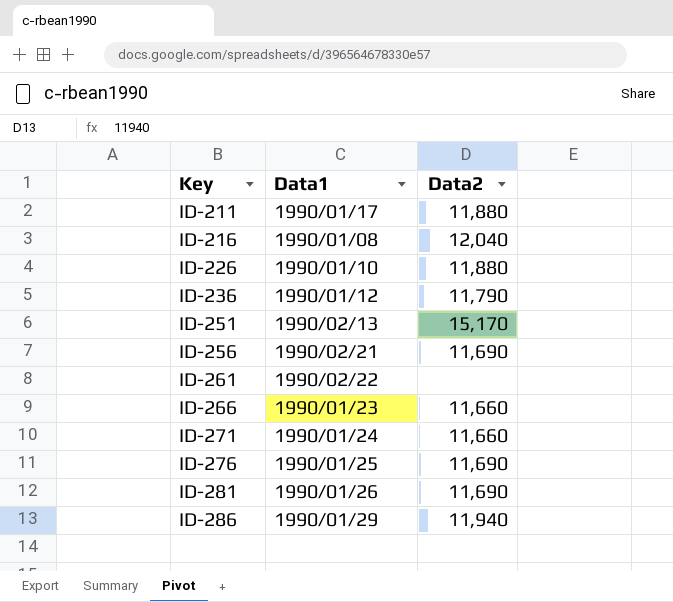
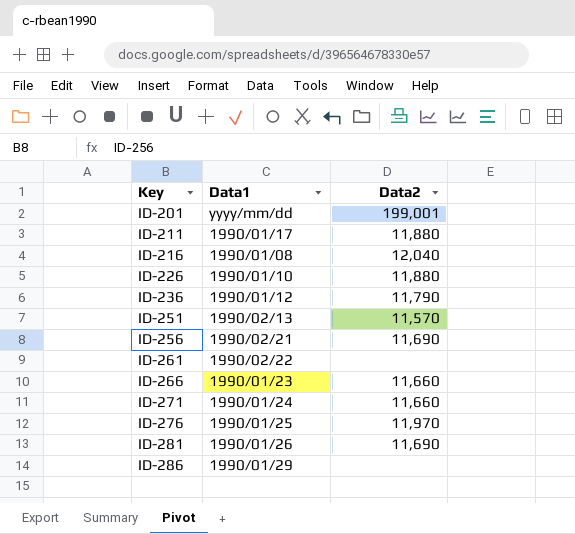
row ID-201: none -> yyyy/mm/dd | 199,001
ID-251 | Data2: 15,170 -> 11,570
ID-276 | Data2: 11,690 -> 11,970
ID-286 | Data2: 11,940 -> none

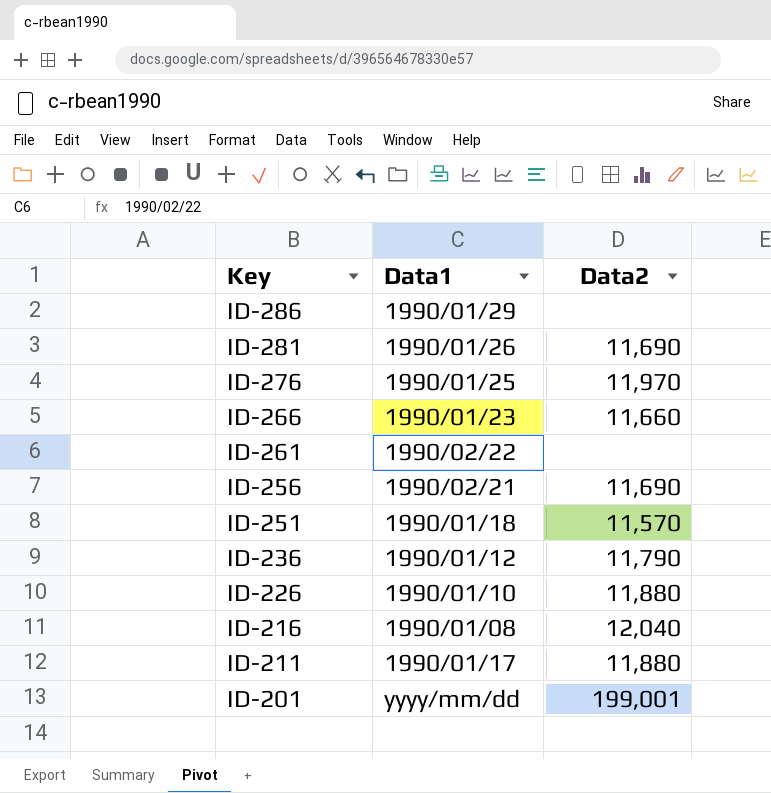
row order: Key ascending -> Key descending
row ID-271: 1990/01/24 | 11,660 -> none
ID-251 | Data1: 1990/02/13 -> 1990/01/18

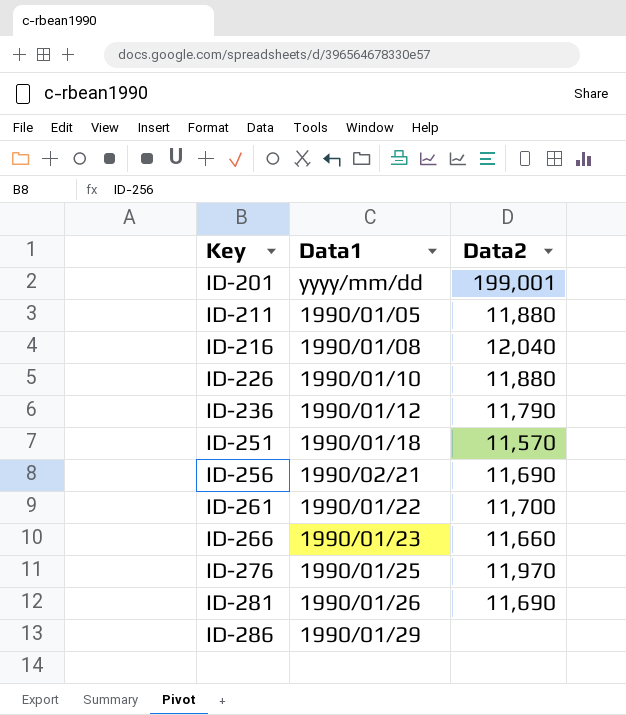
row order: Key descending -> Key ascending
ID-211 | Data1: 1990/01/17 -> 1990/01/05
ID-261 | Data1: 1990/02/22 -> 1990/01/22
ID-261 | Data2: none -> 11,700

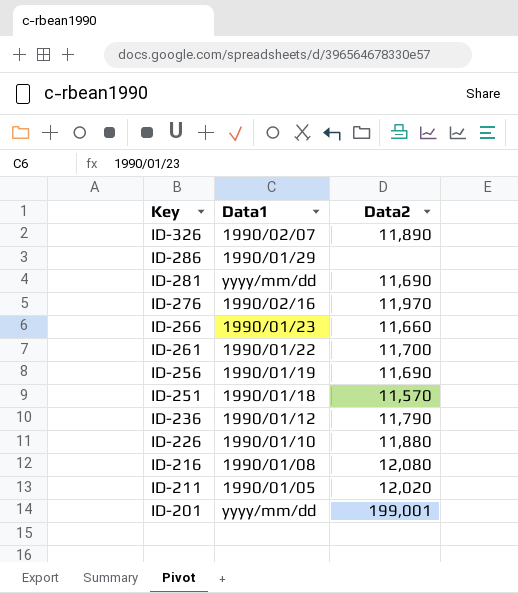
row order: Key ascending -> Key descending
row ID-326: none -> 1990/02/07 | 11,890
ID-281 | Data1: 1990/01/26 -> yyyy/mm/dd
ID-276 | Data1: 1990/01/25 -> 1990/02/16
ID-256 | Data1: 1990/02/21 -> 1990/01/19
ID-216 | Data2: 12,040 -> 12,080
ID-211 | Data2: 11,880 -> 12,020

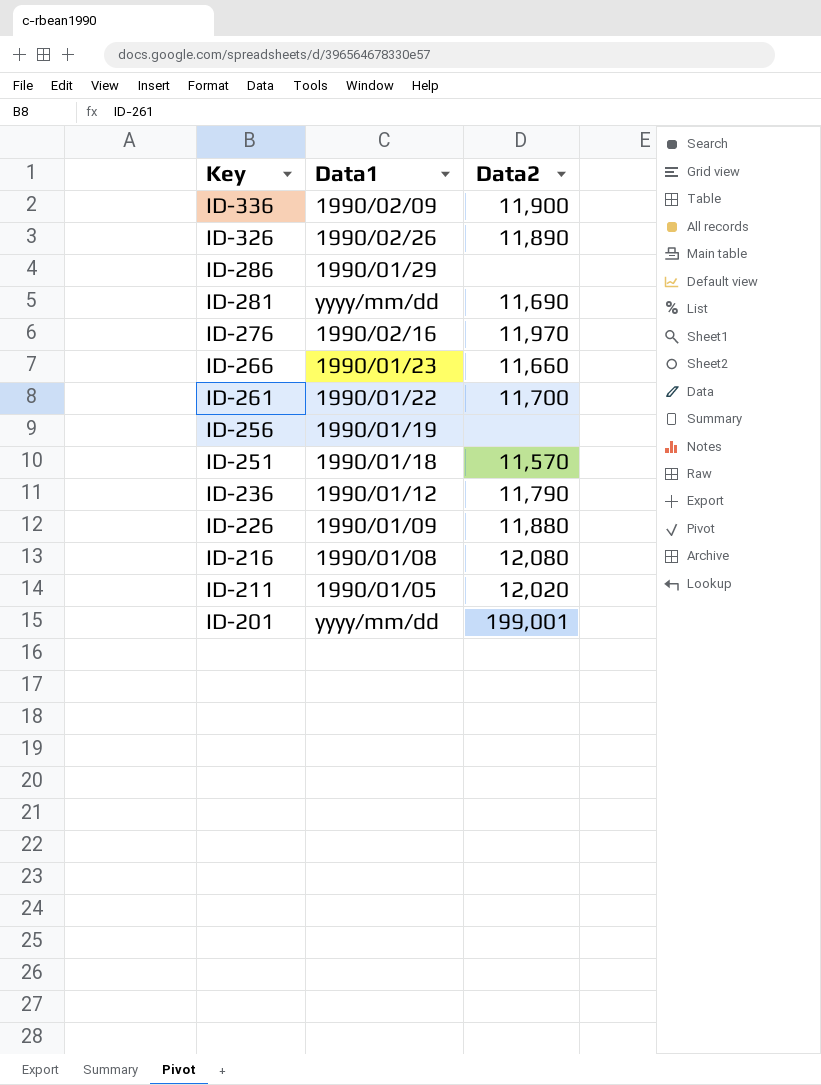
row ID-336: none -> 1990/02/09 | 11,900
ID-326 | Data1: 1990/02/07 -> 1990/02/26
ID-256 | Data2: 11,690 -> none
ID-226 | Data1: 1990/01/10 -> 1990/01/09

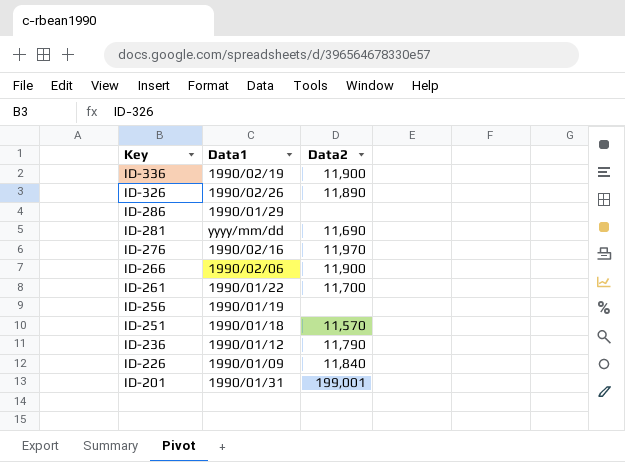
row ID-216: 1990/01/08 | 12,080 -> none
row ID-211: 1990/01/05 | 12,020 -> none
ID-336 | Data1: 1990/02/09 -> 1990/02/19
ID-266 | Data1: 1990/01/23 -> 1990/02/06
ID-266 | Data2: 11,660 -> 11,900
ID-226 | Data2: 11,880 -> 11,840
ID-201 | Data1: yyyy/mm/dd -> 1990/01/31

